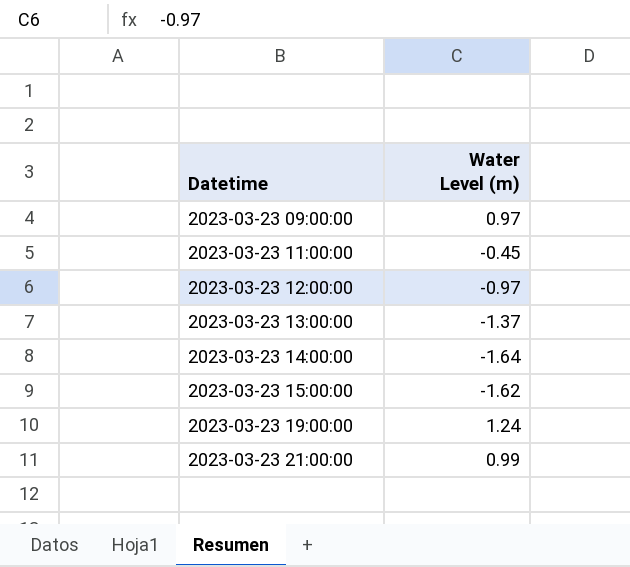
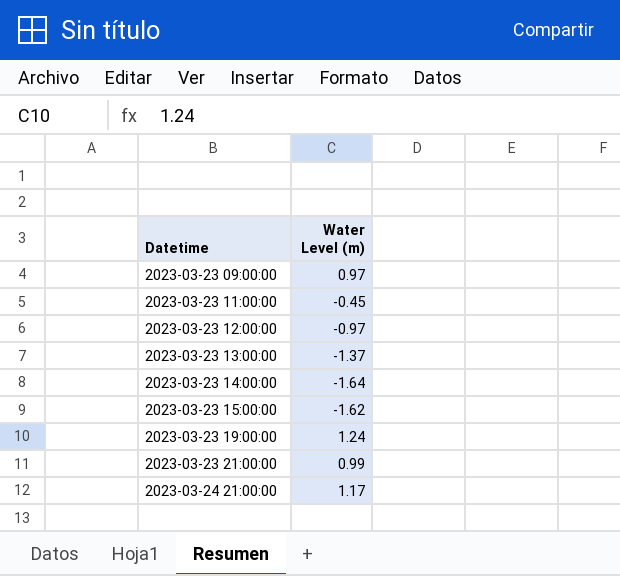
row 2023-03-24 21:00:00: none -> 1.17

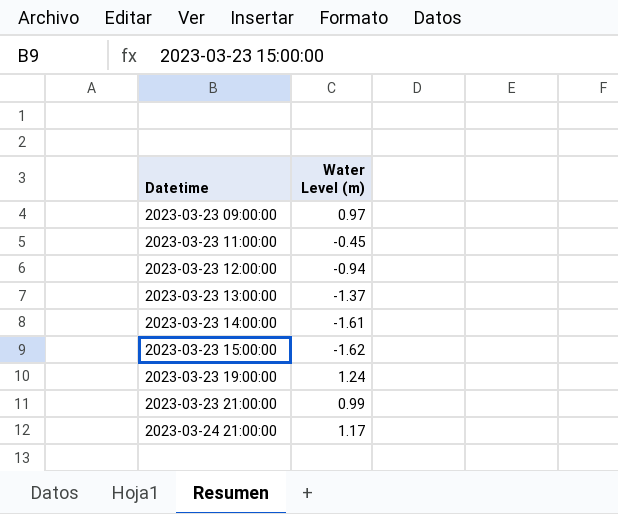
2023-03-23 12:00:00 | Water Level (m): -0.97 -> -0.94
2023-03-23 14:00:00 | Water Level (m): -1.64 -> -1.61

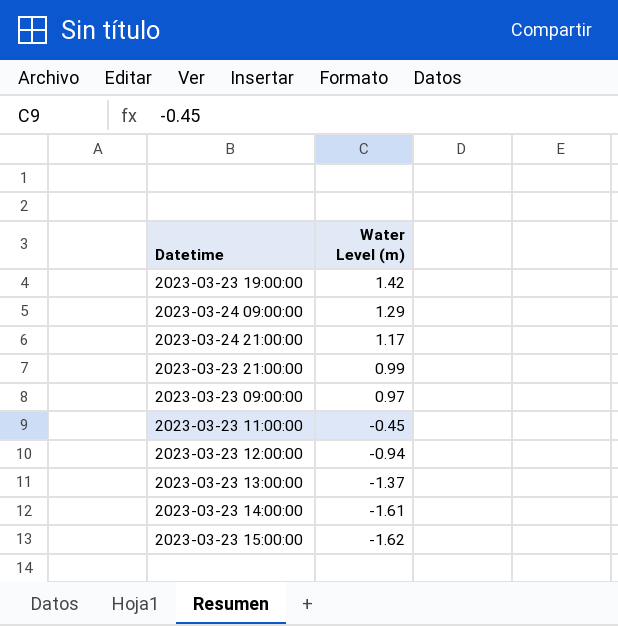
row order: Datetime ascending -> Water Level (m) descending
2023-03-23 19:00:00 | Water Level (m): 1.24 -> 1.42
row 2023-03-24 09:00:00: none -> 1.29

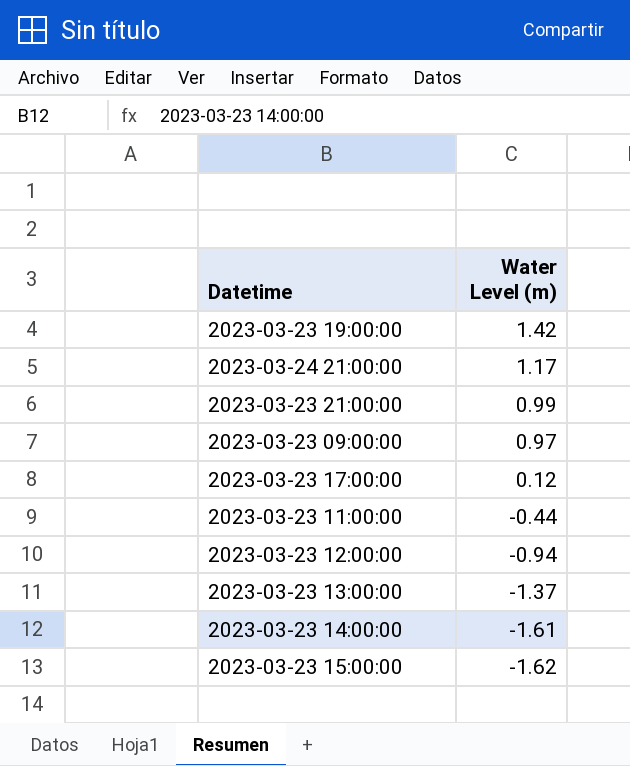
row 2023-03-24 09:00:00: 1.29 -> none
row 2023-03-23 17:00:00: none -> 0.12
2023-03-23 11:00:00 | Water Level (m): -0.45 -> -0.44

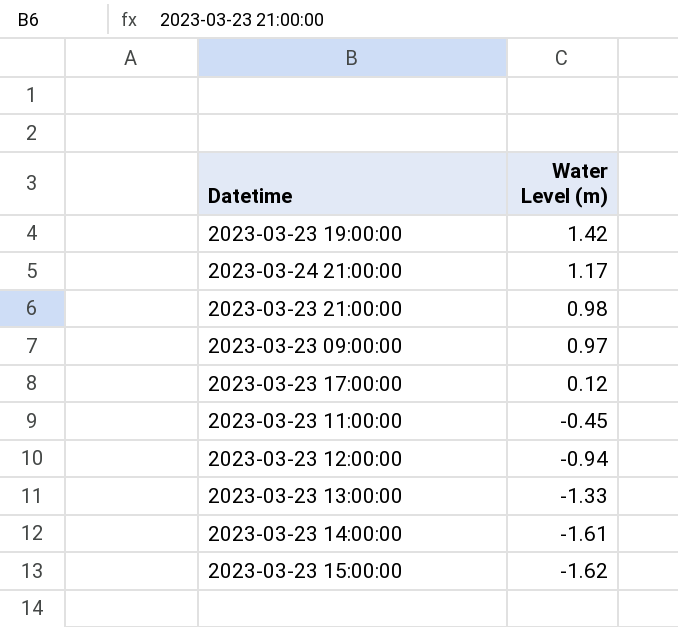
2023-03-23 21:00:00 | Water Level (m): 0.99 -> 0.98
2023-03-23 11:00:00 | Water Level (m): -0.44 -> -0.45
2023-03-23 13:00:00 | Water Level (m): -1.37 -> -1.33

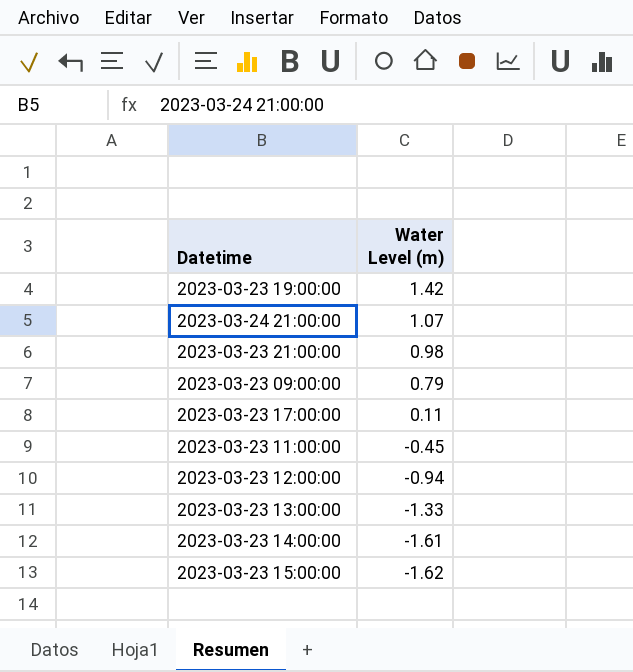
2023-03-24 21:00:00 | Water Level (m): 1.17 -> 1.07
2023-03-23 09:00:00 | Water Level (m): 0.97 -> 0.79
2023-03-23 17:00:00 | Water Level (m): 0.12 -> 0.11

